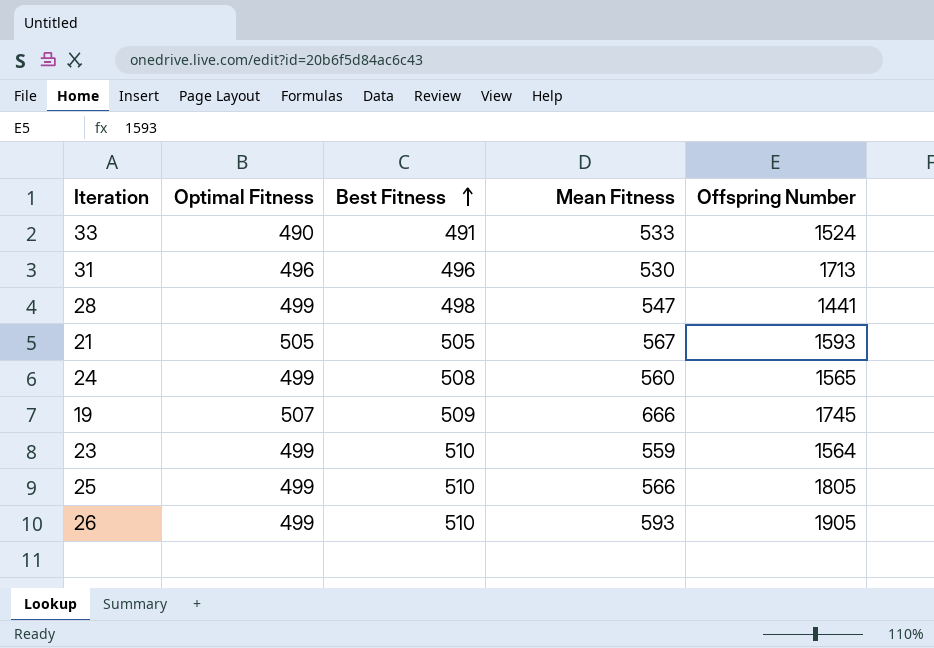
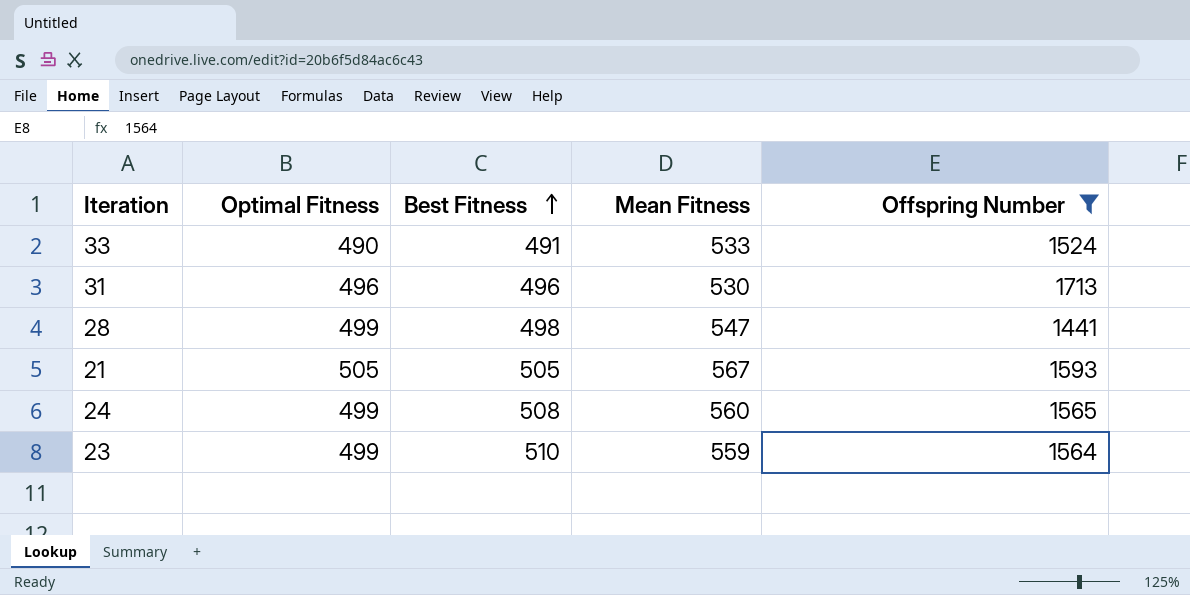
filter: none -> Offspring Number <= 1713

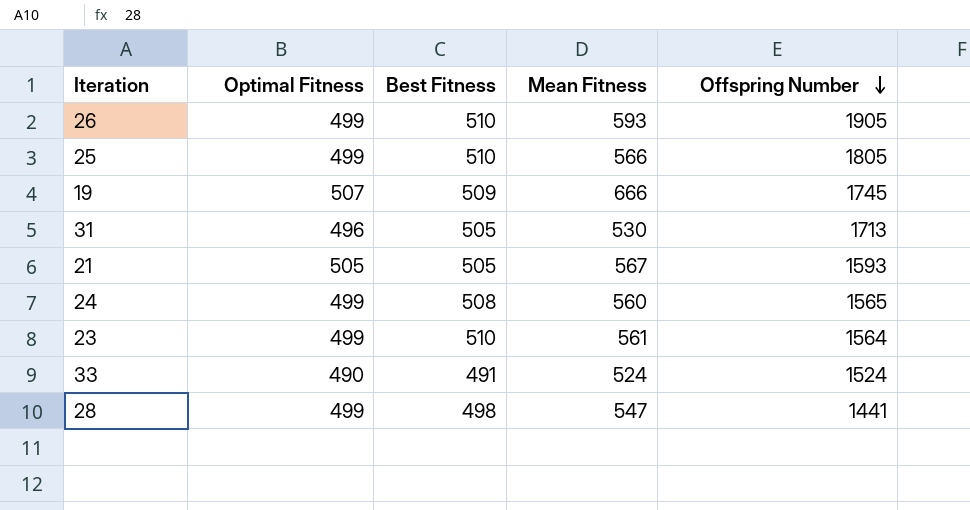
filter: Offspring Number <= 1713 -> none
row order: Best Fitness ascending -> Offspring Number descending
31 | Best Fitness: 496 -> 505
23 | Mean Fitness: 559 -> 561
33 | Mean Fitness: 533 -> 524

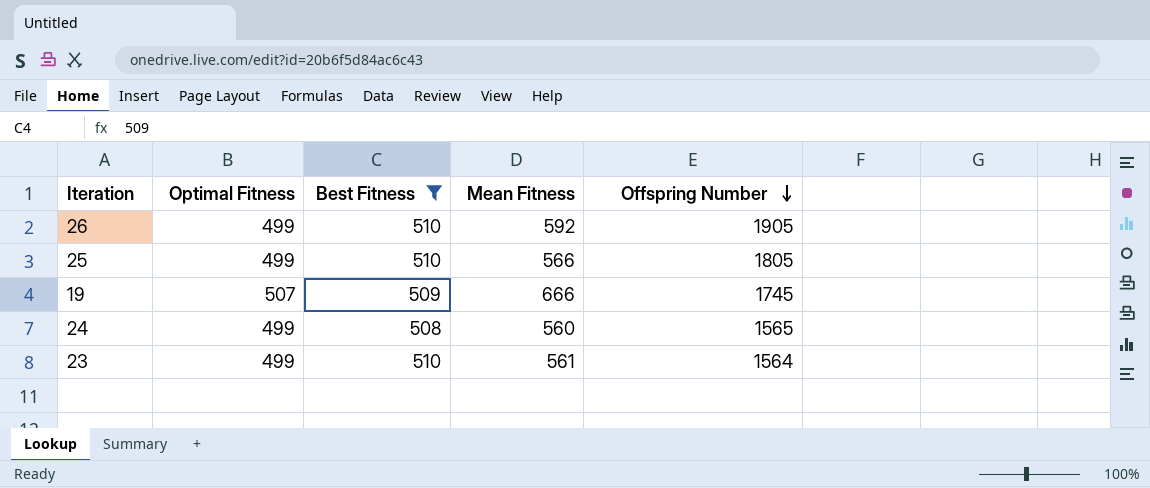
filter: none -> Best Fitness >= 508
26 | Mean Fitness: 593 -> 592

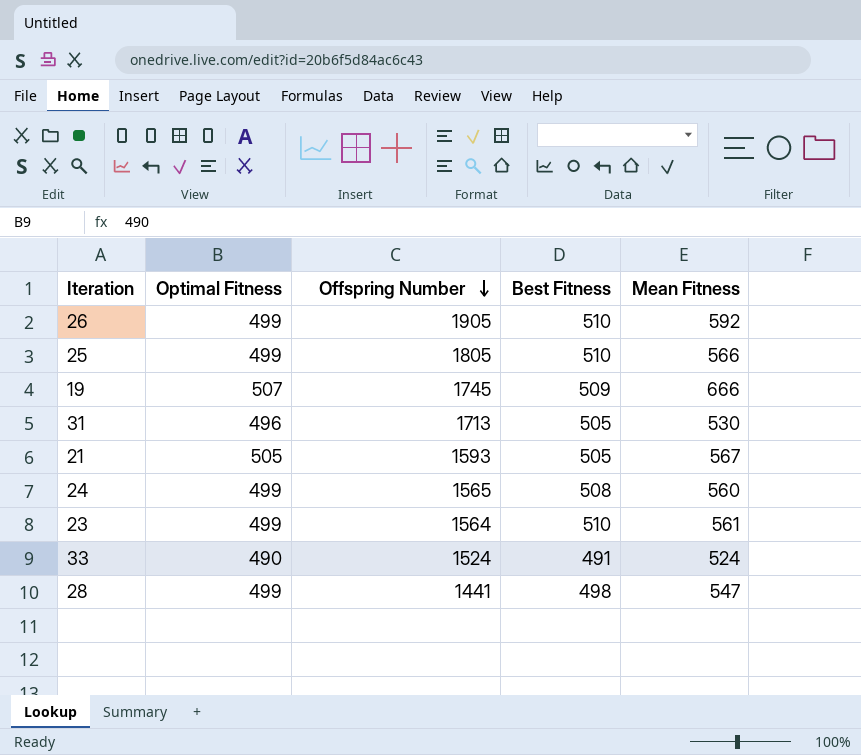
filter: Best Fitness >= 508 -> none
column Offspring Number | position: 5 -> 3

